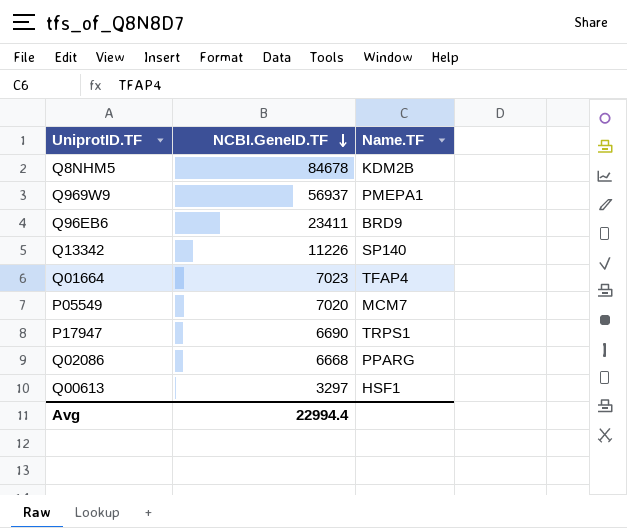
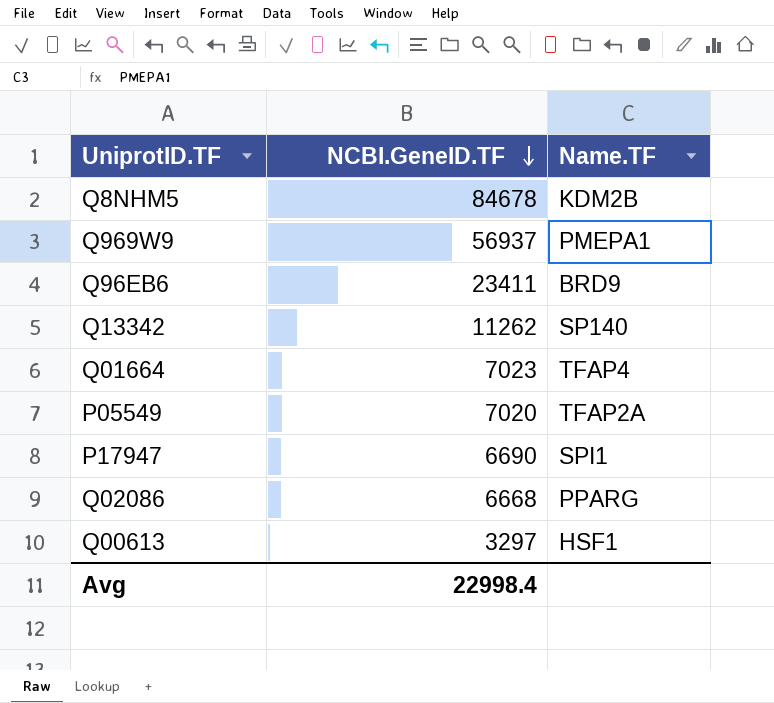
Q13342 | NCBI.GeneID.TF: 11226 -> 11262
P05549 | Name.TF: MCM7 -> TFAP2A
P17947 | Name.TF: TRPS1 -> SPI1
Avg | NCBI.GeneID.TF: 22994.4 -> 22998.4

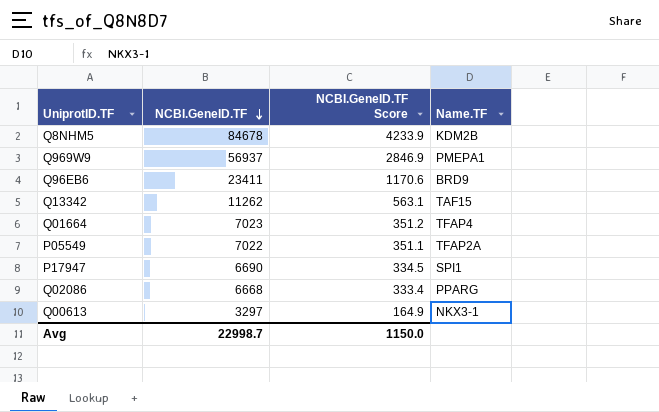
column NCBI.GeneID.TF Score | formula: none -> [NCBI.GeneID.TF] * 0.05
Q13342 | Name.TF: SP140 -> TAF15
P05549 | NCBI.GeneID.TF: 7020 -> 7022
Q00613 | Name.TF: HSF1 -> NKX3-1
Avg | NCBI.GeneID.TF: 22998.4 -> 22998.7

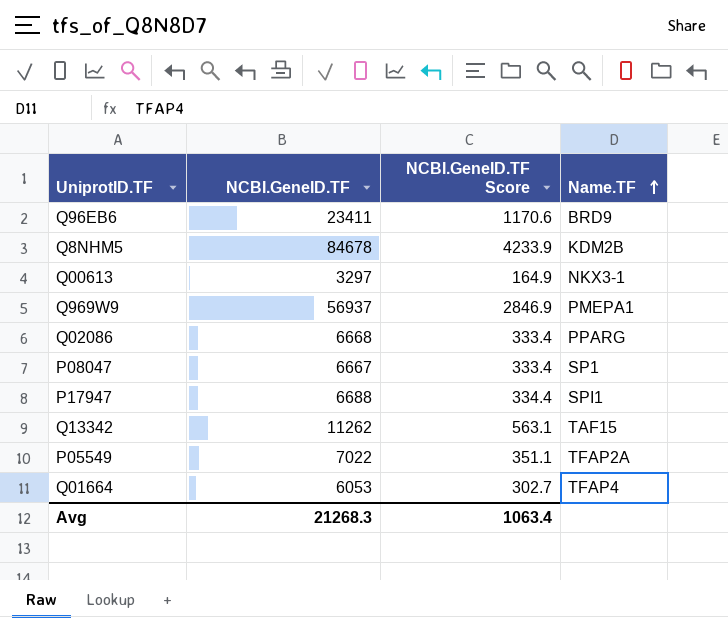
row order: NCBI.GeneID.TF descending -> Name.TF ascending
row P08047: none -> 6667 | 333.4 | SP1
P17947 | NCBI.GeneID.TF: 6690 -> 6688
P17947 | NCBI.GeneID.TF Score: 334.5 -> 334.4
Q01664 | NCBI.GeneID.TF: 7023 -> 6053
Q01664 | NCBI.GeneID.TF Score: 351.2 -> 302.7
Avg | NCBI.GeneID.TF: 22998.7 -> 21268.3
Avg | NCBI.GeneID.TF Score: 1150.0 -> 1063.4

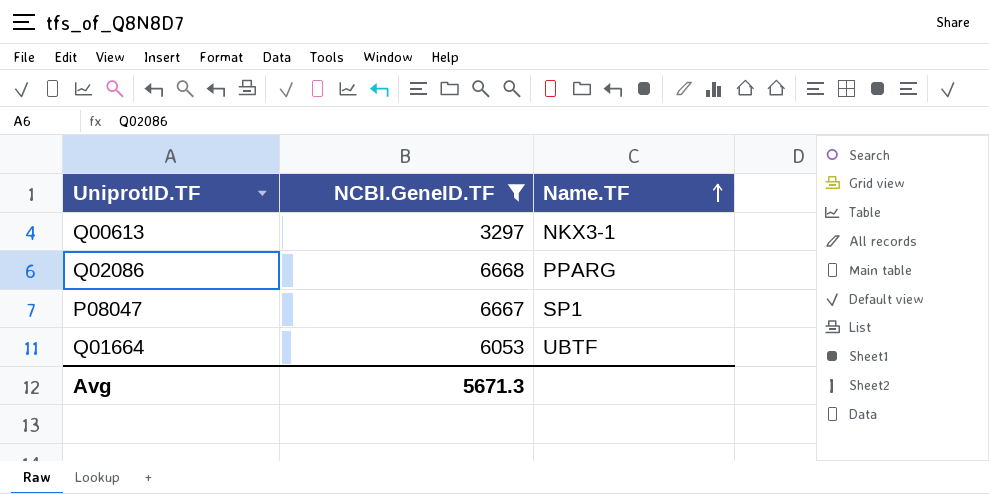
filter: none -> NCBI.GeneID.TF <= 6668
column NCBI.GeneID.TF Score | formula: [NCBI.GeneID.TF] * 0.05 -> none
Q01664 | Name.TF: TFAP4 -> UBTF
Avg | NCBI.GeneID.TF: 21268.3 -> 5671.3

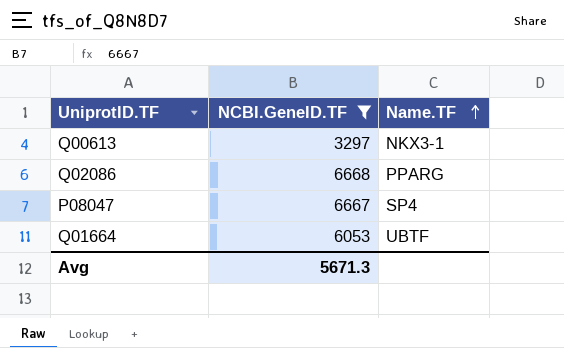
P08047 | Name.TF: SP1 -> SP4

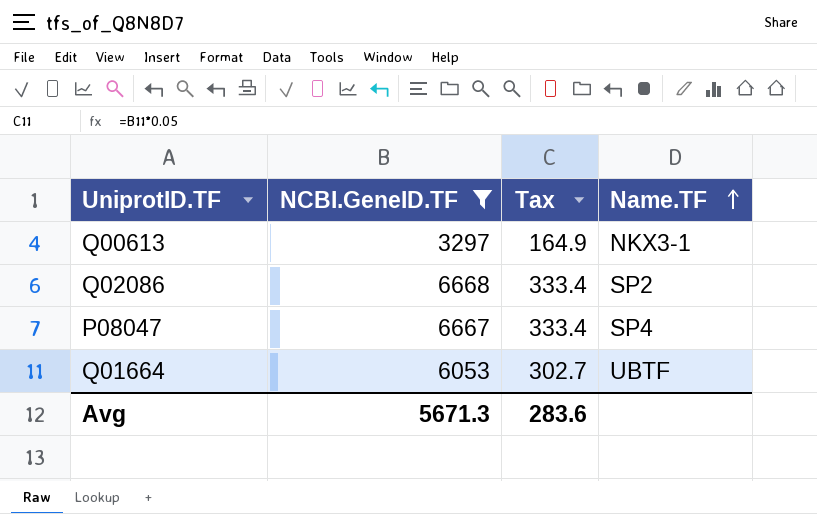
column Tax | formula: none -> [NCBI.GeneID.TF] * 0.05
Q02086 | Name.TF: PPARG -> SP2

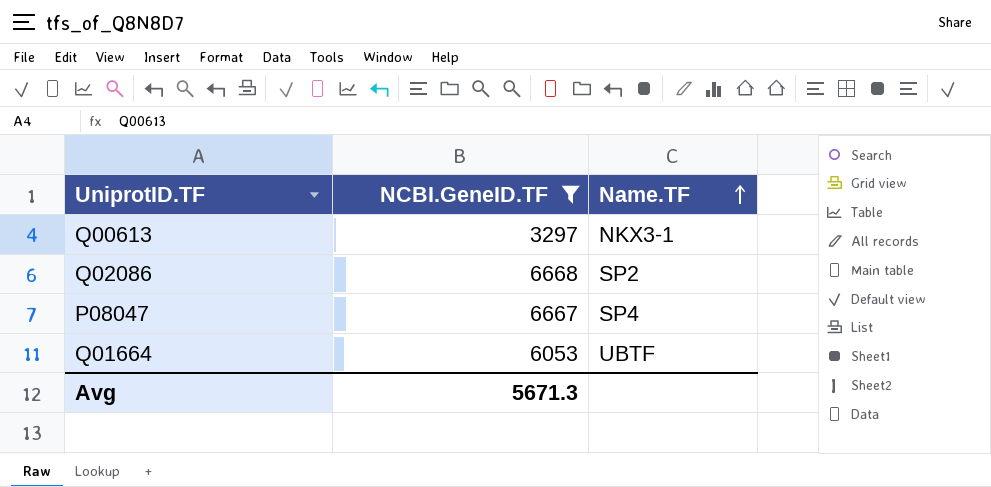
column Tax | formula: [NCBI.GeneID.TF] * 0.05 -> none

